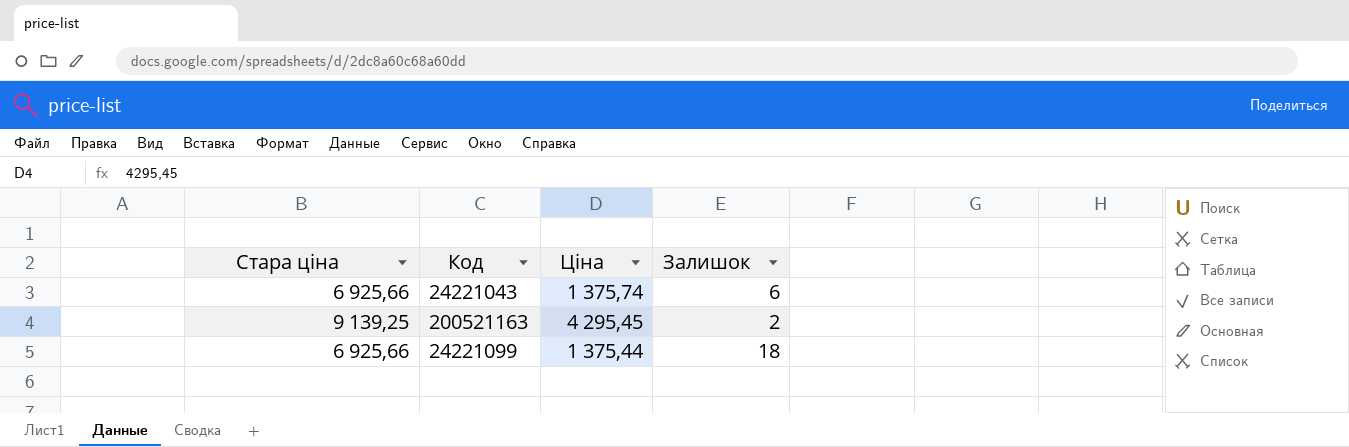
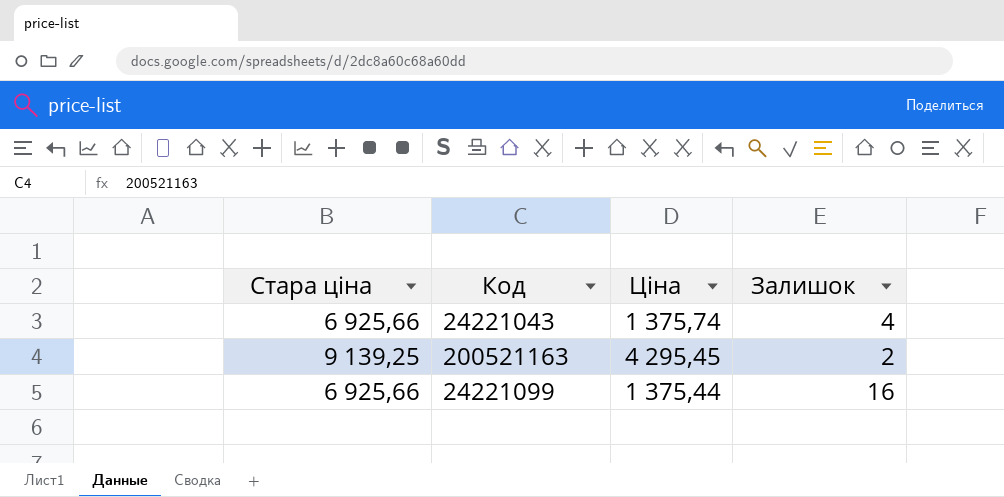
24221043 | Залишок: 6 -> 4
24221099 | Залишок: 18 -> 16

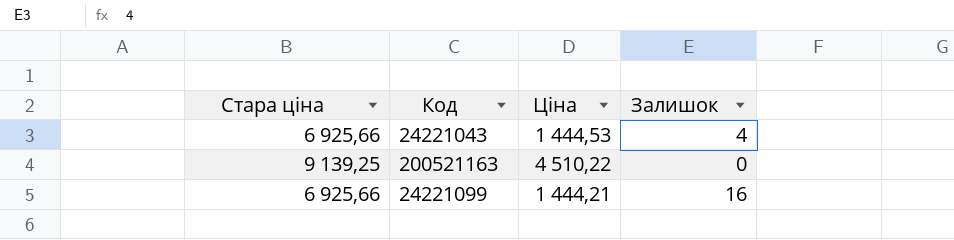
24221043 | Ціна: 1 375,74 -> 1 444,53
200521163 | Ціна: 4 295,45 -> 4 510,22
200521163 | Залишок: 2 -> 0
24221099 | Ціна: 1 375,44 -> 1 444,21

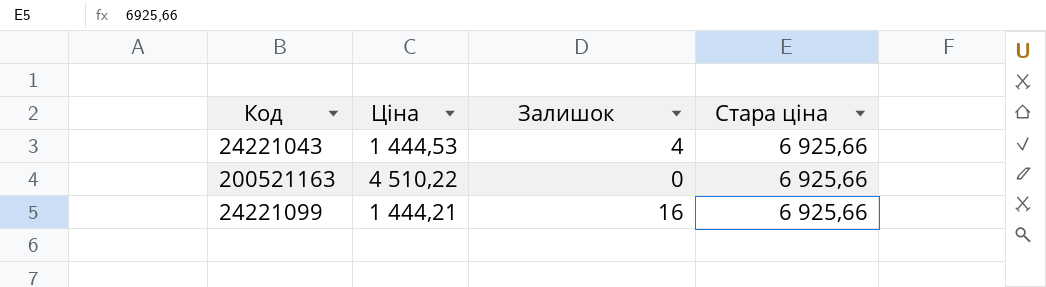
column Стара ціна | position: 1 -> 4
200521163 | Стара ціна: 9 139,25 -> 6 925,66

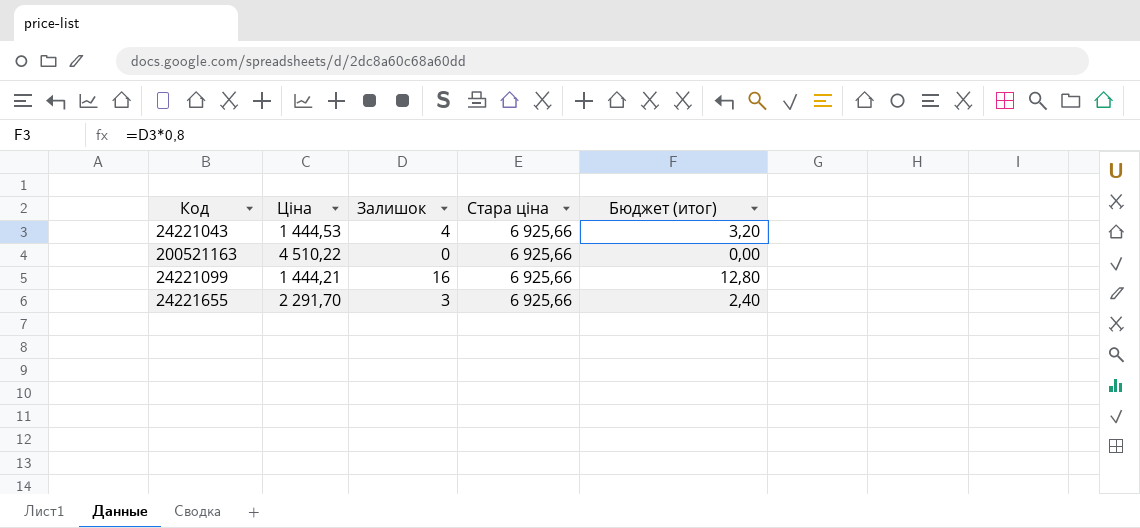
column Бюджет (итог) | formula: none -> [Залишок] * 0,8
row 24221655: none -> 2 291,70 | 3 | 6 925,66 | 2,40

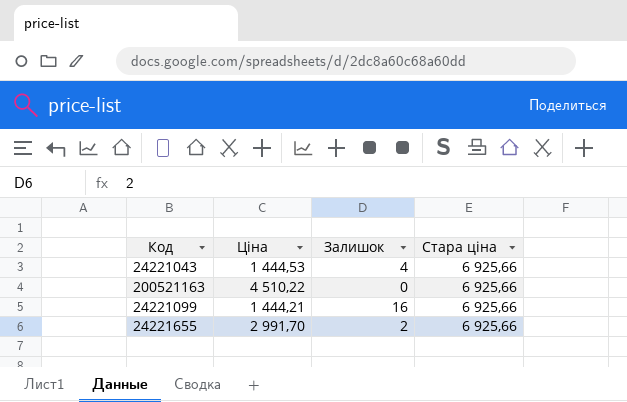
column Бюджет (итог) | formula: [Залишок] * 0,8 -> none
24221655 | Ціна: 2 291,70 -> 2 991,70
24221655 | Залишок: 3 -> 2

